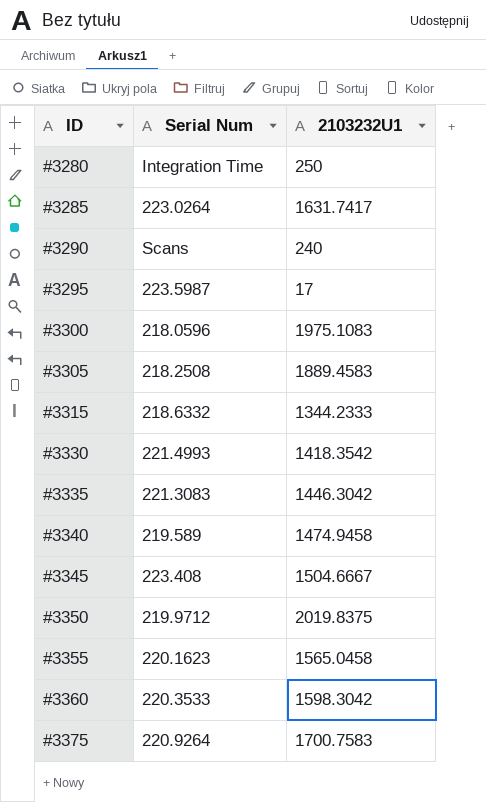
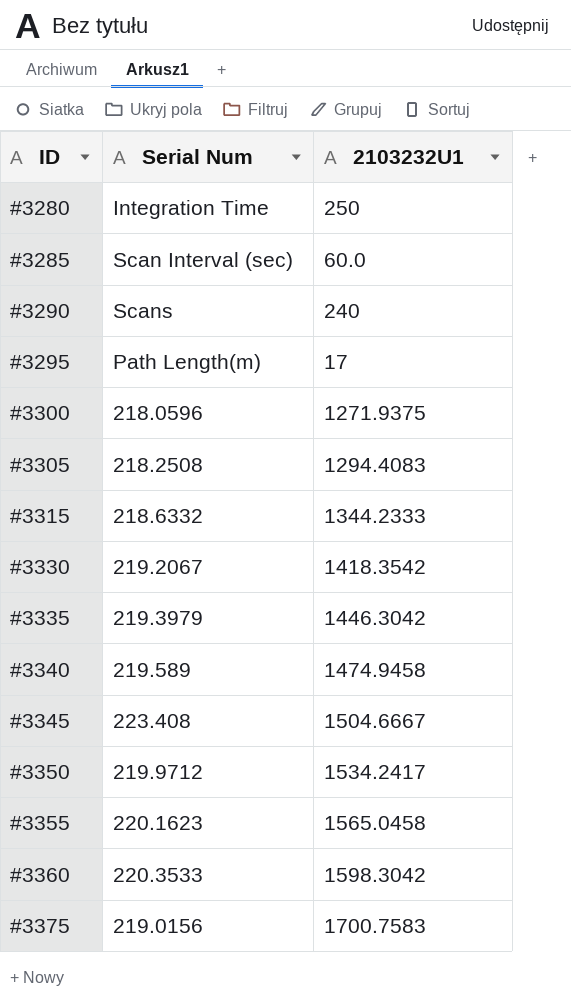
#3285 | Serial Num: 223.0264 -> Scan Interval (sec)
#3285 | 2103232U1: 1631.7417 -> 60.0
#3295 | Serial Num: 223.5987 -> Path Length(m)
#3300 | 2103232U1: 1975.1083 -> 1271.9375
#3305 | 2103232U1: 1889.4583 -> 1294.4083
#3330 | Serial Num: 221.4993 -> 219.2067
#3335 | Serial Num: 221.3083 -> 219.3979
#3350 | 2103232U1: 2019.8375 -> 1534.2417
#3375 | Serial Num: 220.9264 -> 219.0156

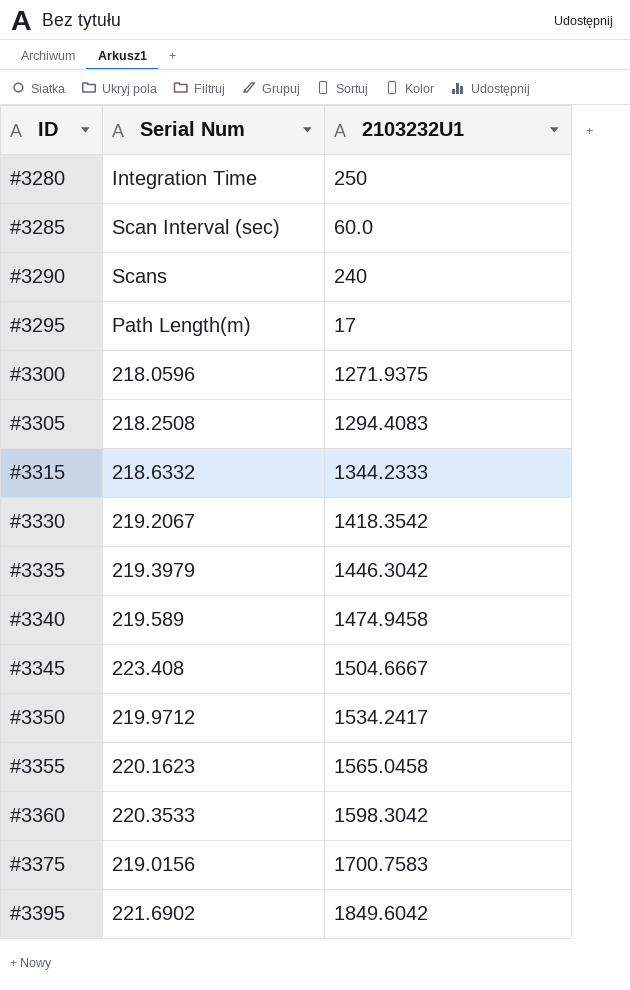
row #3395: none -> 221.6902 | 1849.6042

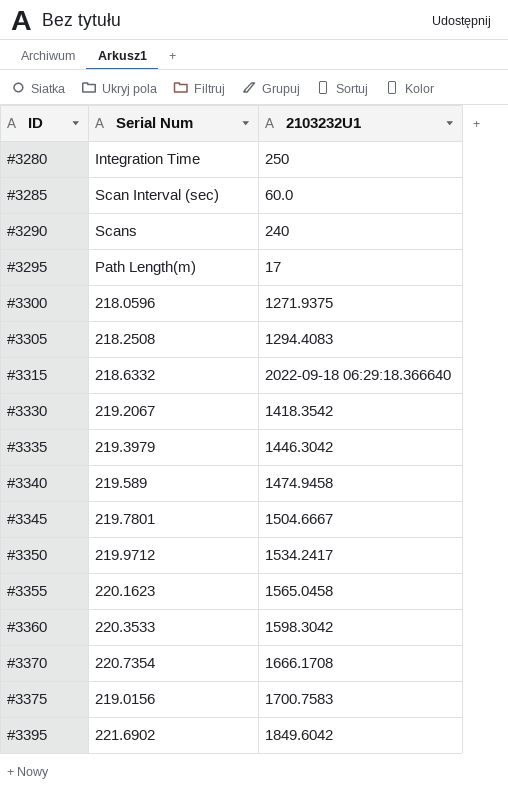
#3315 | 2103232U1: 1344.2333 -> 2022-09-18 06:29:18.366640
#3345 | Serial Num: 223.408 -> 219.7801
row #3370: none -> 220.7354 | 1666.1708

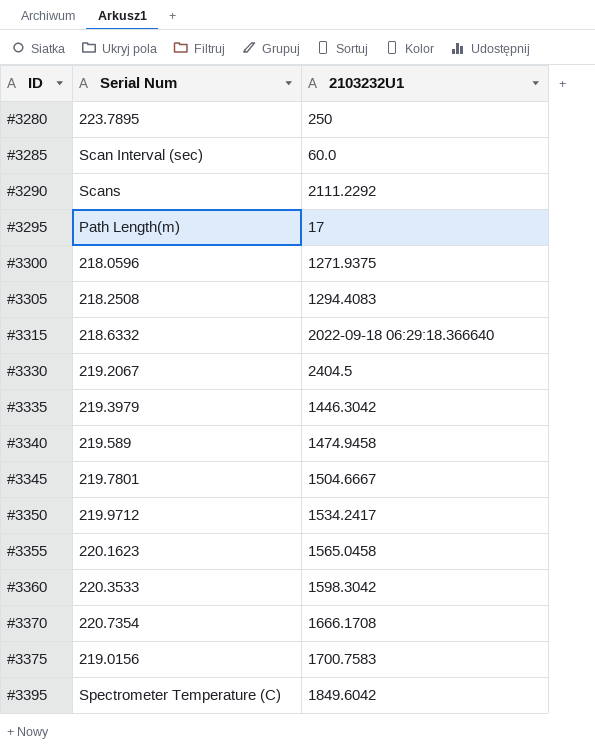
#3280 | Serial Num: Integration Time -> 223.7895
#3290 | 2103232U1: 240 -> 2111.2292
#3330 | 2103232U1: 1418.3542 -> 2404.5
#3395 | Serial Num: 221.6902 -> Spectrometer Temperature (C)

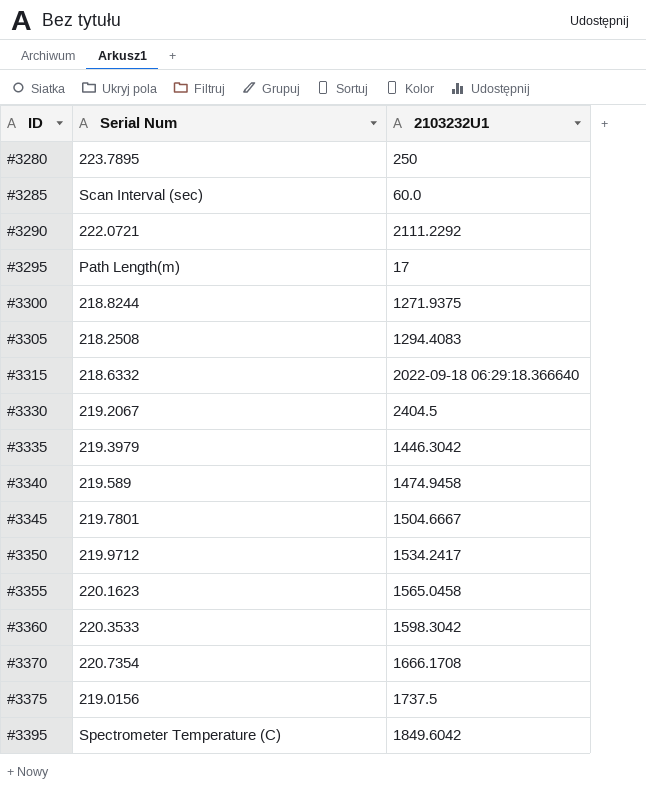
#3290 | Serial Num: Scans -> 222.0721
#3300 | Serial Num: 218.0596 -> 218.8244
#3375 | 2103232U1: 1700.7583 -> 1737.5

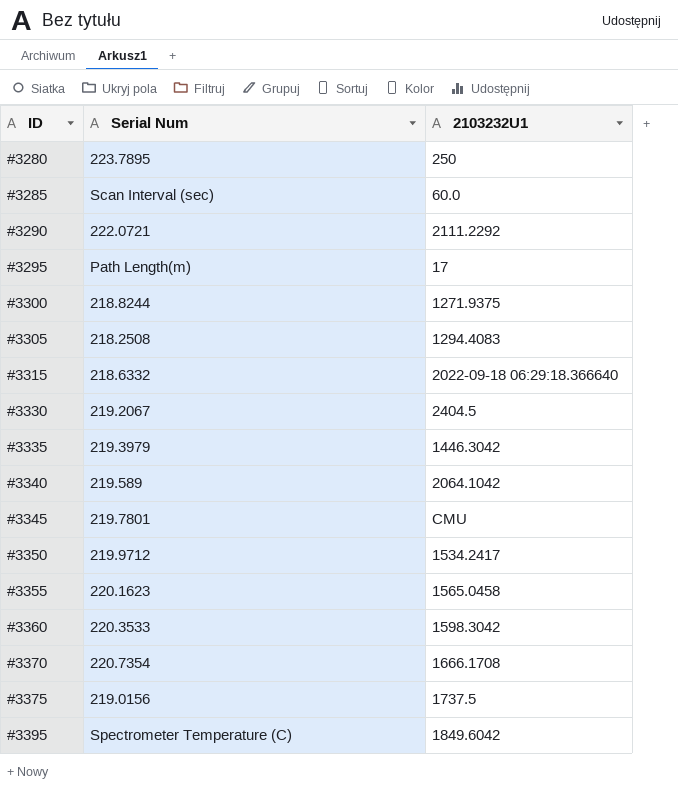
#3340 | 2103232U1: 1474.9458 -> 2064.1042
#3345 | 2103232U1: 1504.6667 -> CMU

